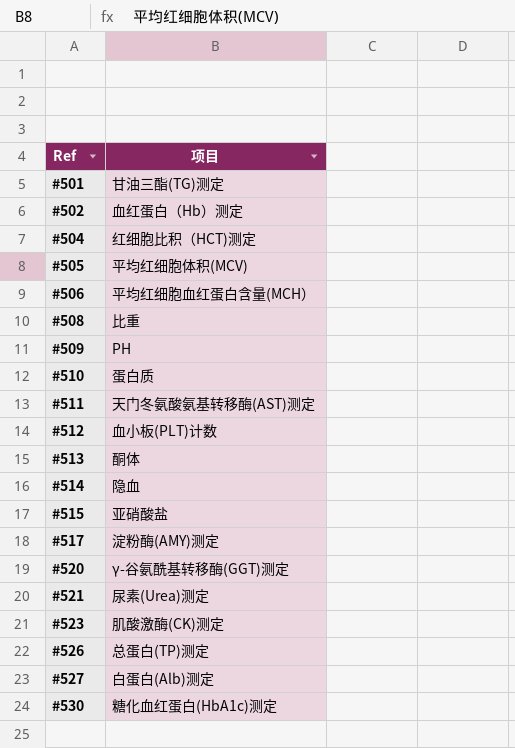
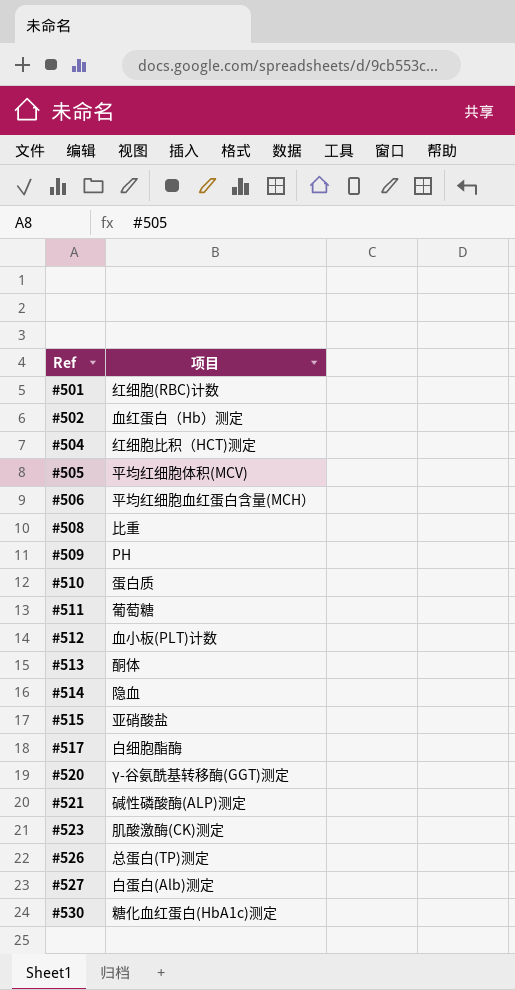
#501 | 项目: 甘油三酯(TG)测定 -> 红细胞(RBC)计数
#511 | 项目: 天门冬氨酸氨基转移酶(AST)测定 -> 葡萄糖
#517 | 项目: 淀粉酶(AMY)测定 -> 白细胞酯酶
#521 | 项目: 尿素(Urea)测定 -> 碱性磷酸酶(ALP)测定

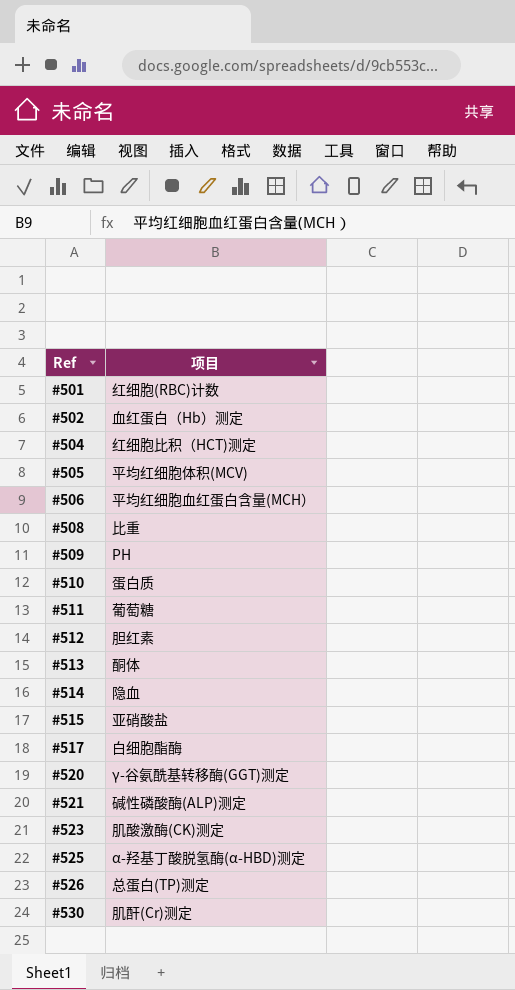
row #527: 白蛋白(Alb)测定 -> none
#512 | 项目: 血小板(PLT)计数 -> 胆红素
row #525: none -> α-羟基丁酸脱氢酶(α-HBD)测定
#530 | 项目: 糖化血红蛋白(HbA1c)测定 -> 肌酐(Cr)测定

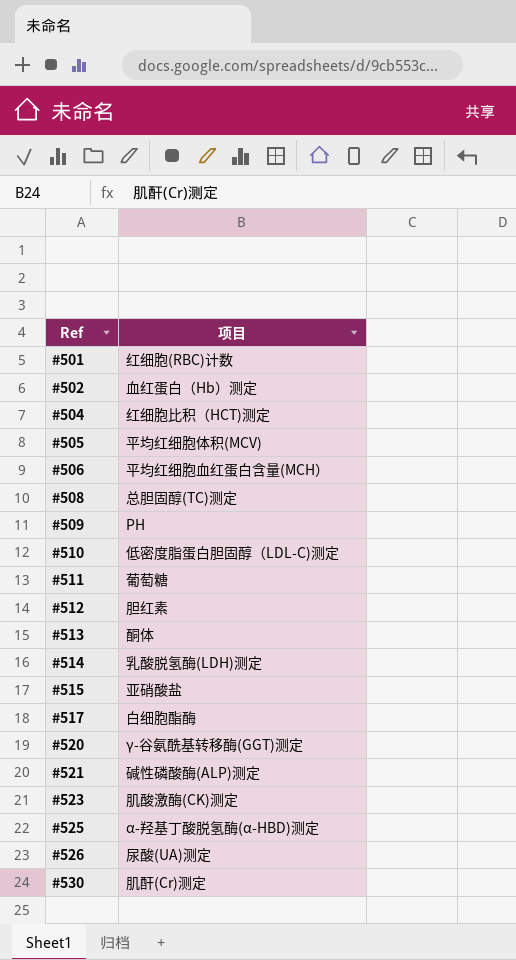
#508 | 项目: 比重 -> 总胆固醇(TC)测定
#510 | 项目: 蛋白质 -> 低密度脂蛋白胆固醇（LDL-C)测定
#514 | 项目: 隐血 -> 乳酸脱氢酶(LDH)测定
#526 | 项目: 总蛋白(TP)测定 -> 尿酸(UA)测定

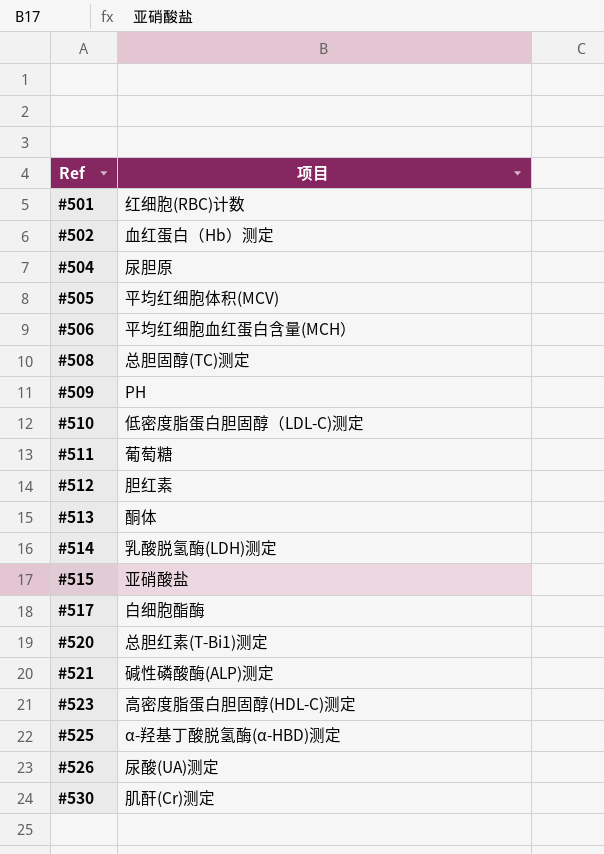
#504 | 项目: 红细胞比积（HCT)测定 -> 尿胆原
#520 | 项目: γ-谷氨酰基转移酶(GGT)测定 -> 总胆红素(T-Bi1)测定
#523 | 项目: 肌酸激酶(CK)测定 -> 高密度脂蛋白胆固醇(HDL-C)测定

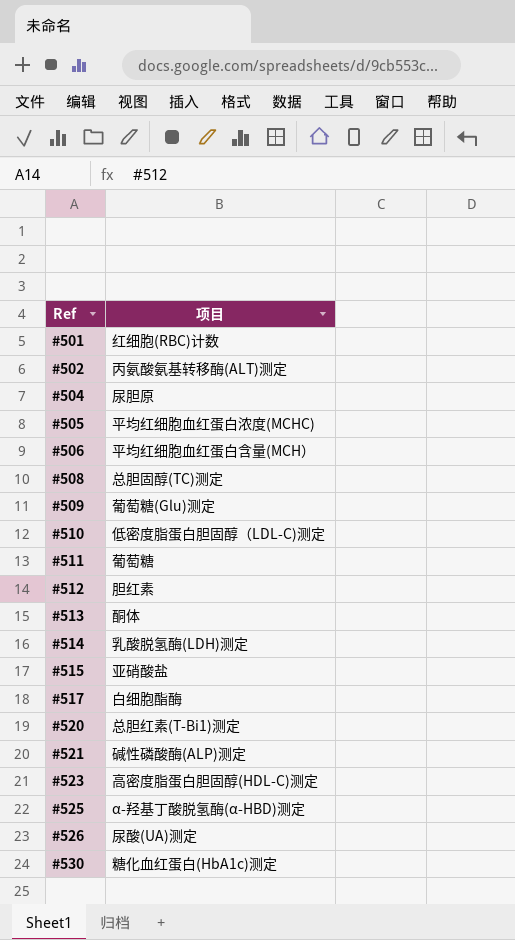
#502 | 项目: 血红蛋白（Hb）测定 -> 丙氨酸氨基转移酶(ALT)测定
#505 | 项目: 平均红细胞体积(MCV) -> 平均红细胞血红蛋白浓度(MCHC)
#509 | 项目: PH -> 葡萄糖(Glu)测定
#530 | 项目: 肌酐(Cr)测定 -> 糖化血红蛋白(HbA1c)测定

